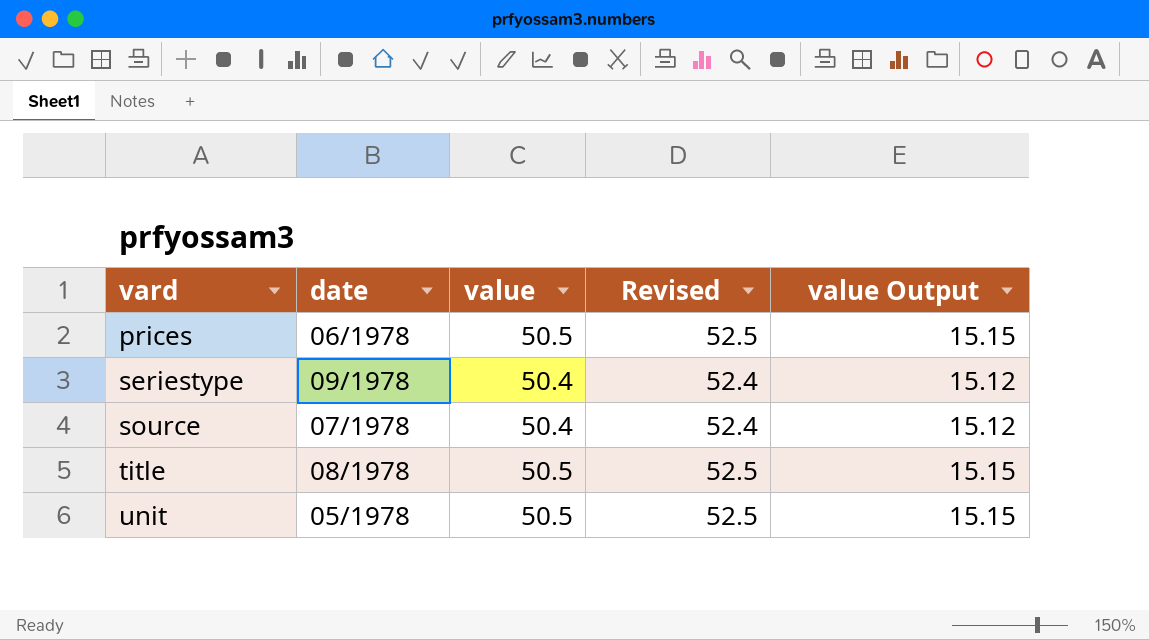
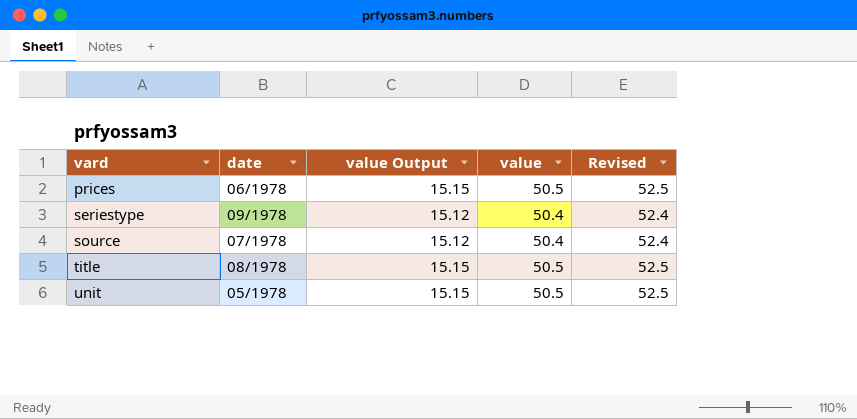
column value Output | position: 5 -> 3

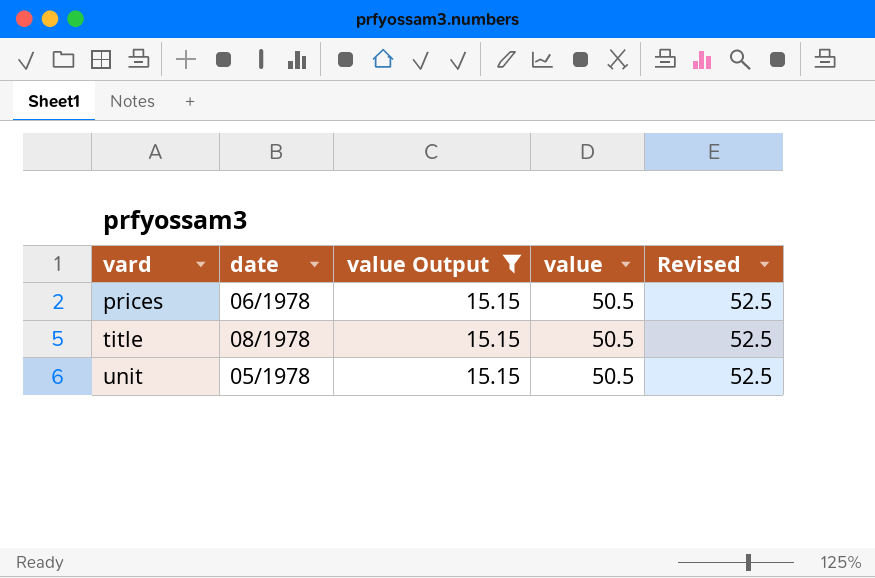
filter: none -> value Output = 15.15

